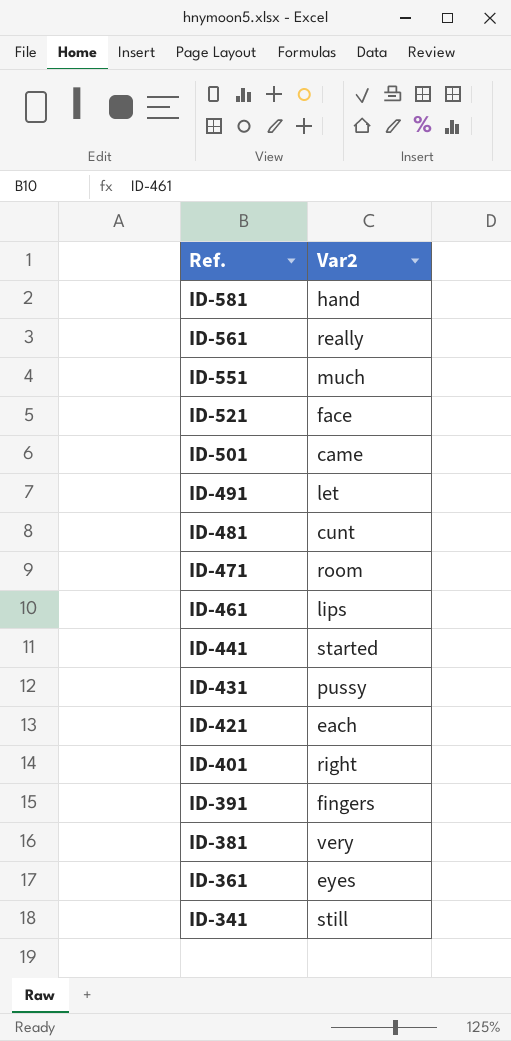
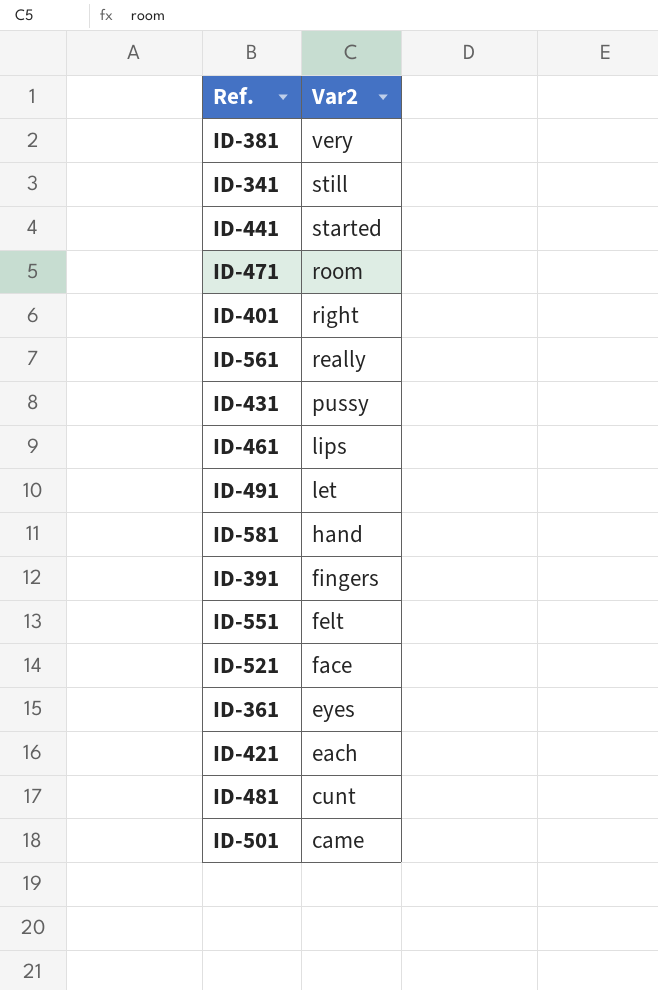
row order: Ref. descending -> Var2 descending
ID-551 | Var2: much -> felt

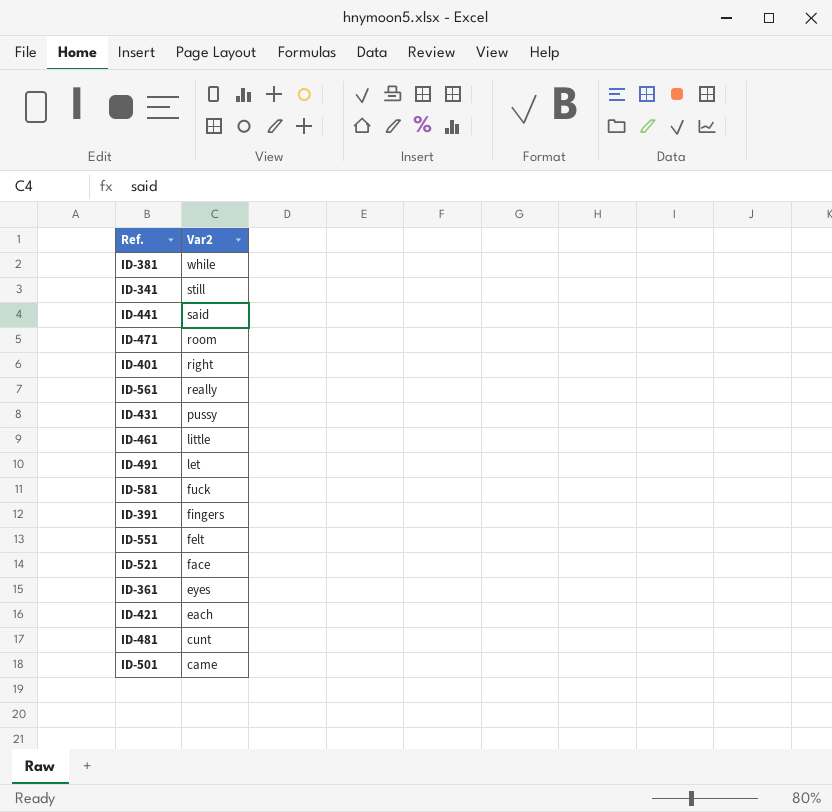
ID-381 | Var2: very -> while
ID-441 | Var2: started -> said
ID-461 | Var2: lips -> little
ID-581 | Var2: hand -> fuck

